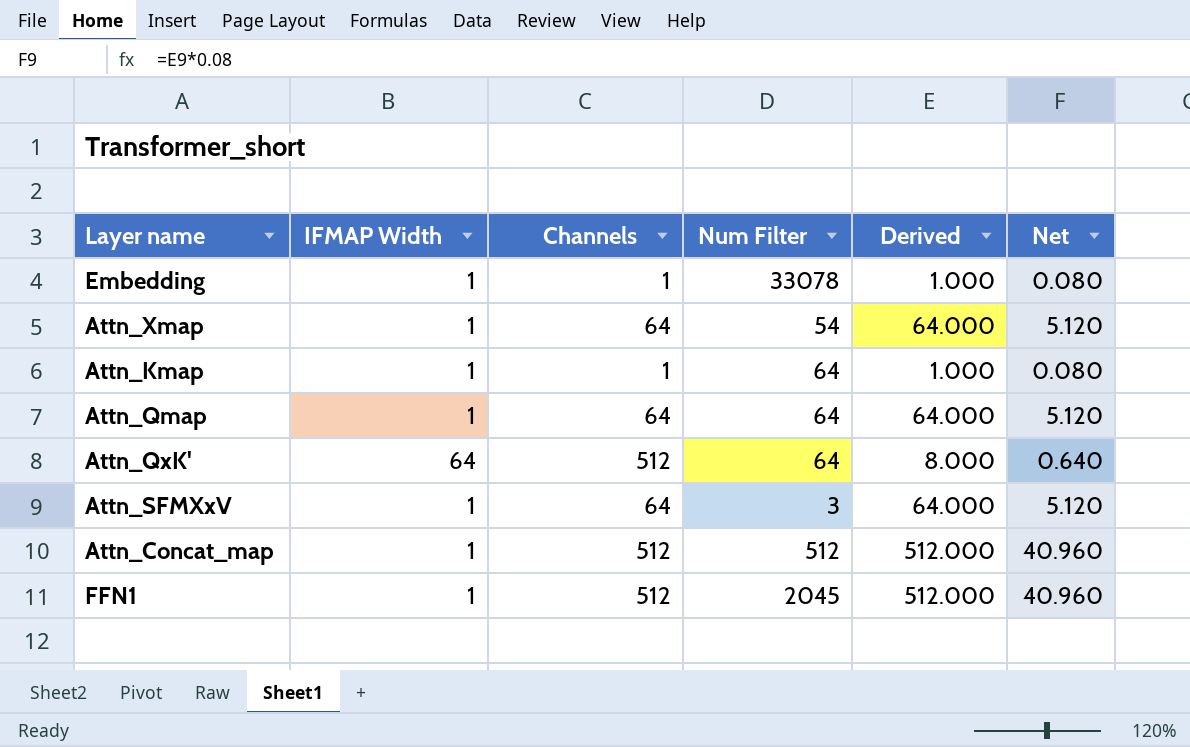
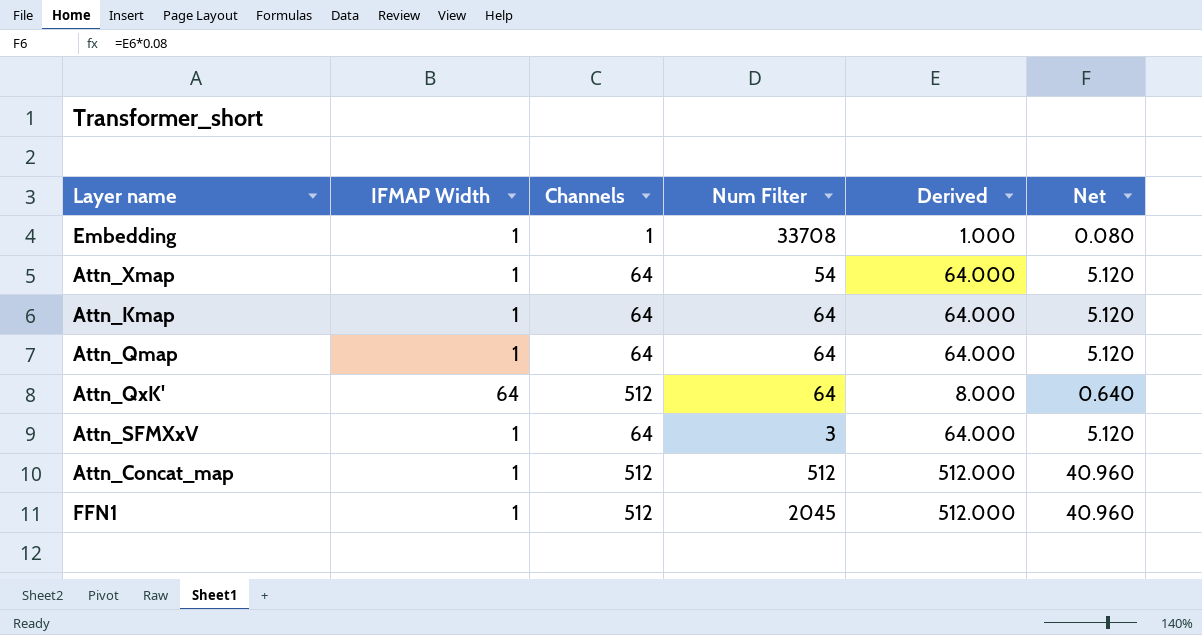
Embedding | Num Filter: 33078 -> 33708
Attn_Kmap | Channels: 1 -> 64
Attn_Kmap | Derived: 1.000 -> 64.000
Attn_Kmap | Net: 0.080 -> 5.120

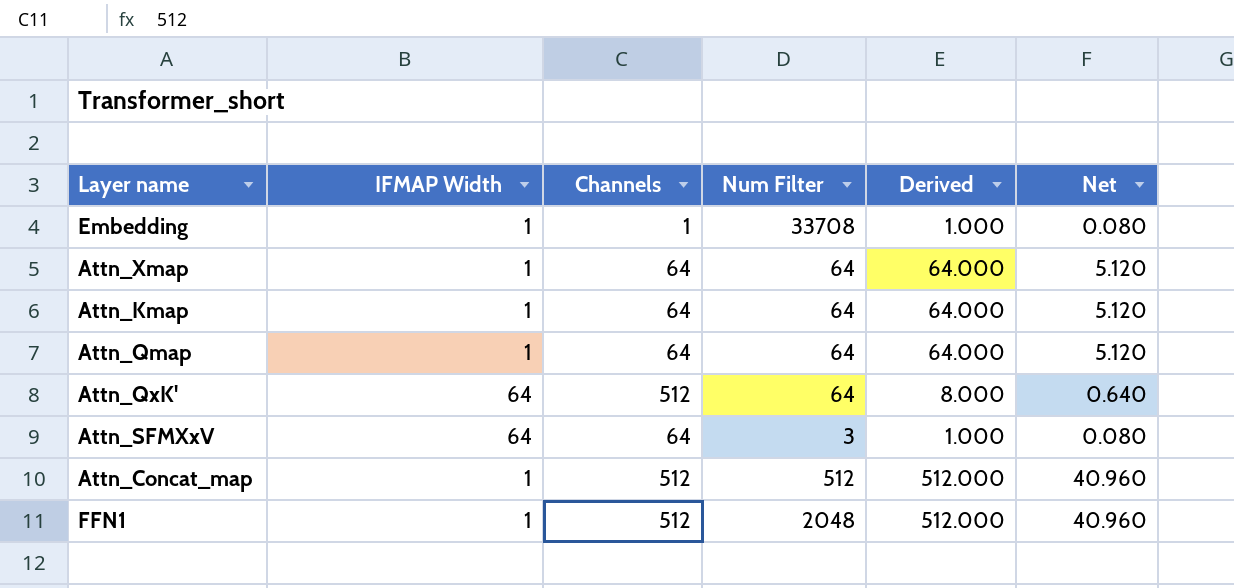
Attn_Xmap | Num Filter: 54 -> 64
Attn_SFMXxV | IFMAP Width: 1 -> 64
Attn_SFMXxV | Derived: 64.000 -> 1.000
Attn_SFMXxV | Net: 5.120 -> 0.080
FFN1 | Num Filter: 2045 -> 2048

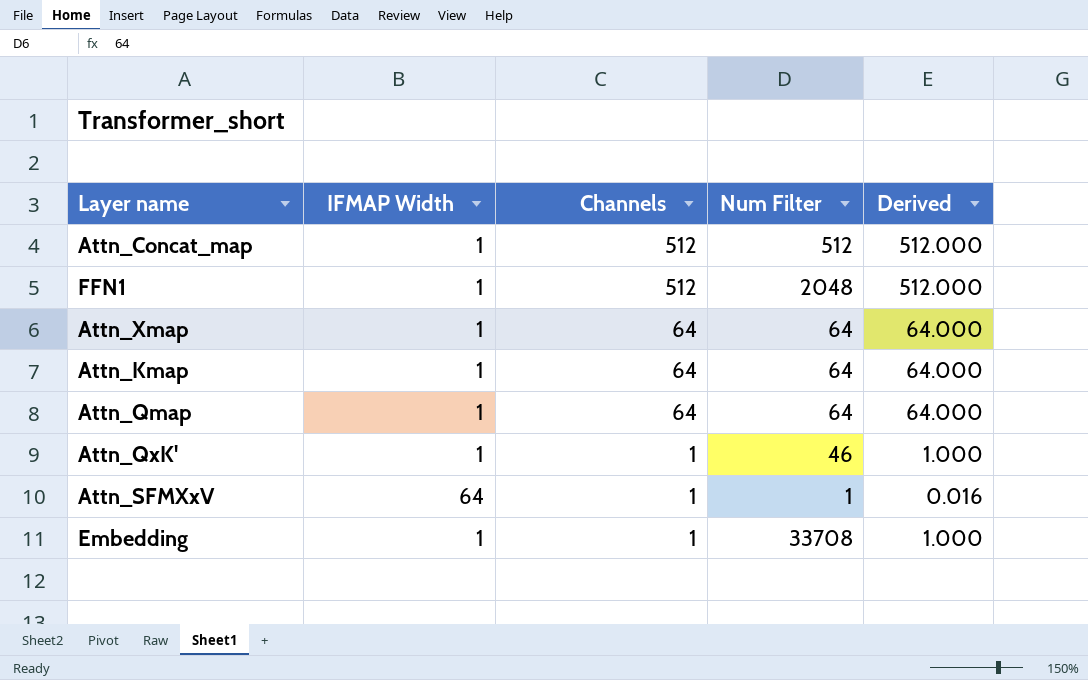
row order: none -> Channels descending
column Net | formula: [Derived] * 0.08 -> none
Attn_QxK' | IFMAP Width: 64 -> 1
Attn_QxK' | Channels: 512 -> 1
Attn_QxK' | Num Filter: 64 -> 46
Attn_QxK' | Derived: 8.000 -> 1.000
Attn_SFMXxV | Channels: 64 -> 1
Attn_SFMXxV | Num Filter: 3 -> 1
Attn_SFMXxV | Derived: 1.000 -> 0.016

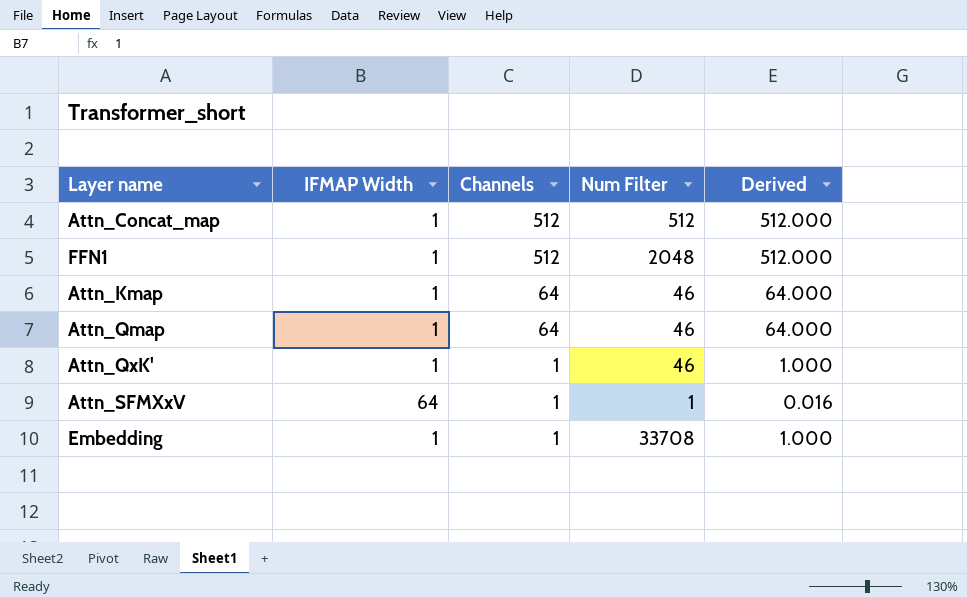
row Attn_Xmap: 1 | 64 | 64 | 64.000 -> none
Attn_Kmap | Num Filter: 64 -> 46
Attn_Qmap | Num Filter: 64 -> 46

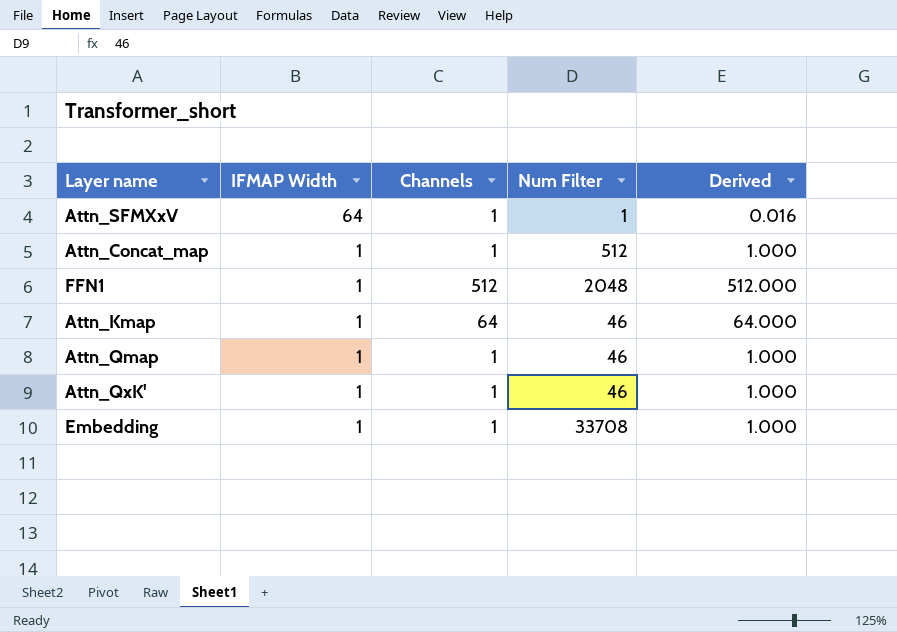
row order: Channels descending -> IFMAP Width descending
Attn_Concat_map | Channels: 512 -> 1
Attn_Concat_map | Derived: 512.000 -> 1.000
Attn_Qmap | Channels: 64 -> 1
Attn_Qmap | Derived: 64.000 -> 1.000

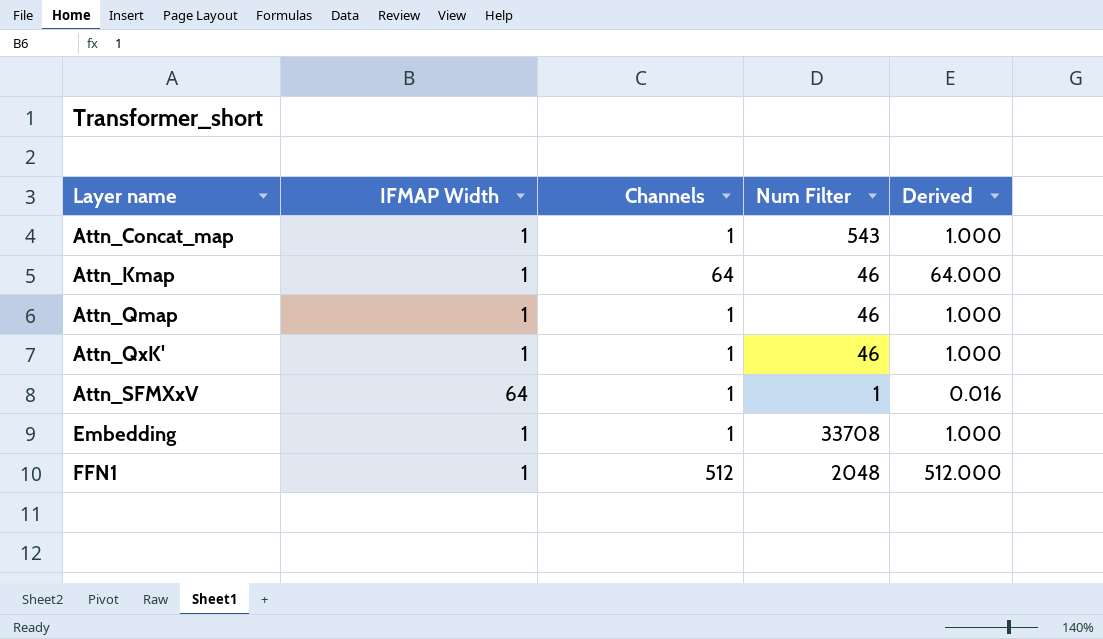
row order: IFMAP Width descending -> Layer name ascending
Attn_Concat_map | Num Filter: 512 -> 543

